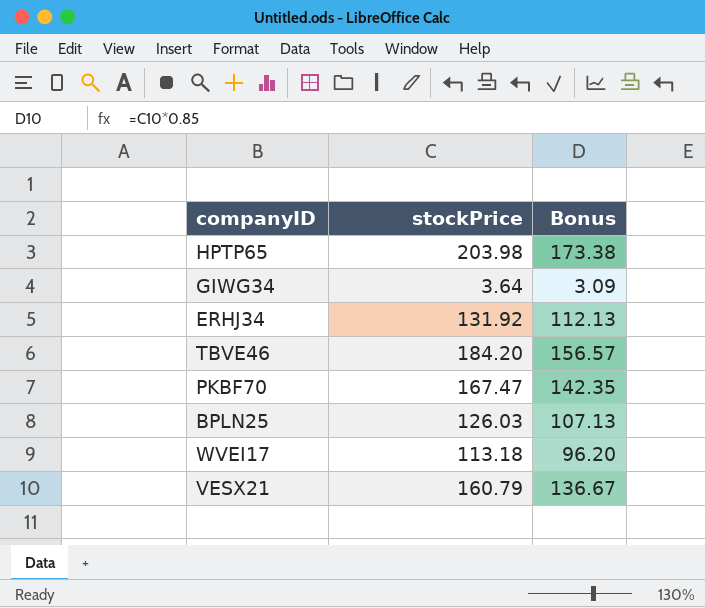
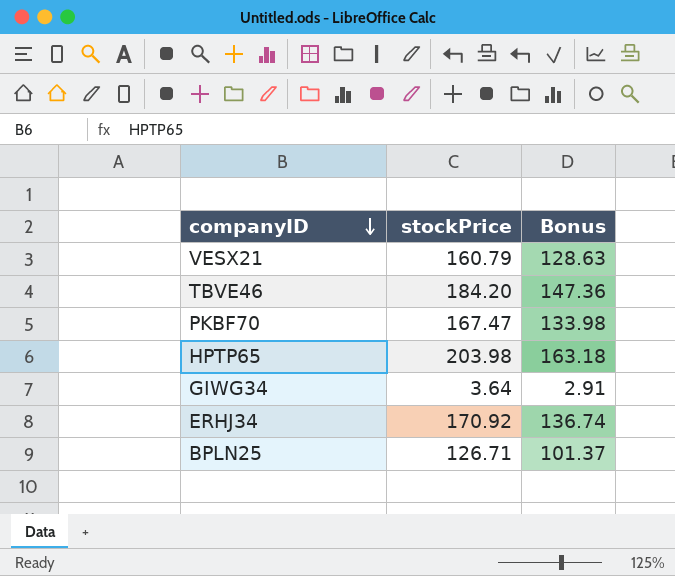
row order: none -> companyID descending
column Bonus | formula: [stockPrice] * 0.85 -> [stockPrice] * 0.8
row WVEI17: 113.18 | 96.20 -> none
ERHJ34 | stockPrice: 131.92 -> 170.92
BPLN25 | stockPrice: 126.03 -> 126.71

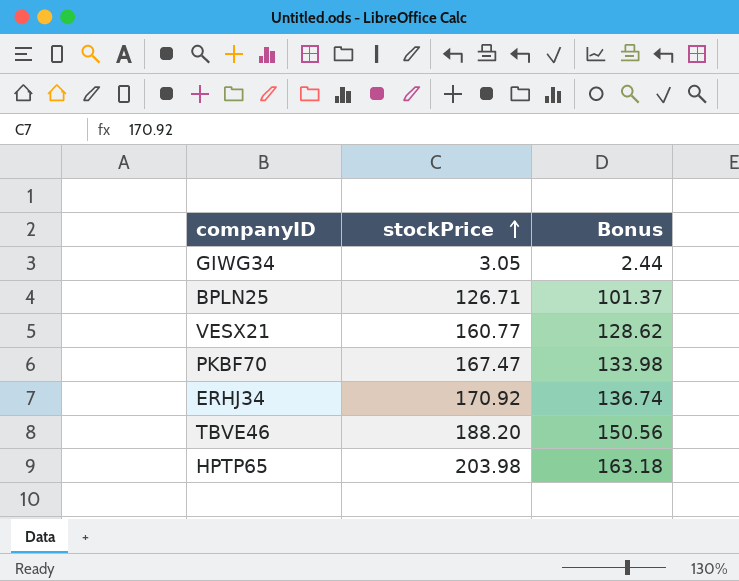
row order: companyID descending -> stockPrice ascending
GIWG34 | stockPrice: 3.64 -> 3.05
GIWG34 | Bonus: 2.91 -> 2.44
VESX21 | stockPrice: 160.79 -> 160.77
VESX21 | Bonus: 128.63 -> 128.62
TBVE46 | stockPrice: 184.20 -> 188.20
TBVE46 | Bonus: 147.36 -> 150.56

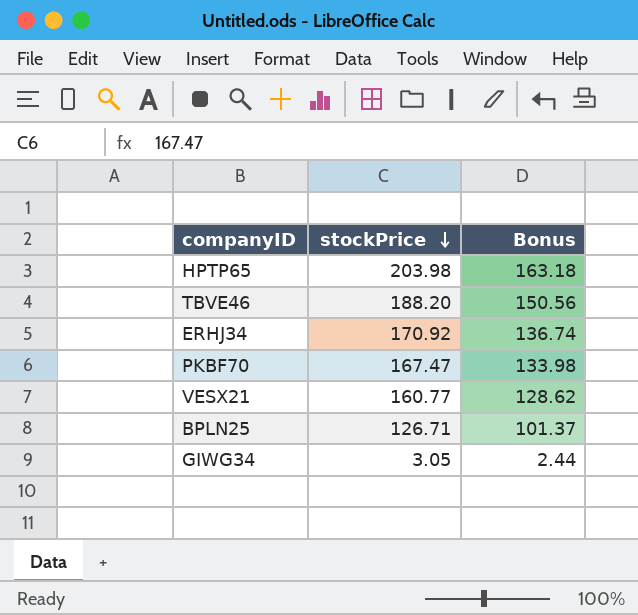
row order: stockPrice ascending -> stockPrice descending

